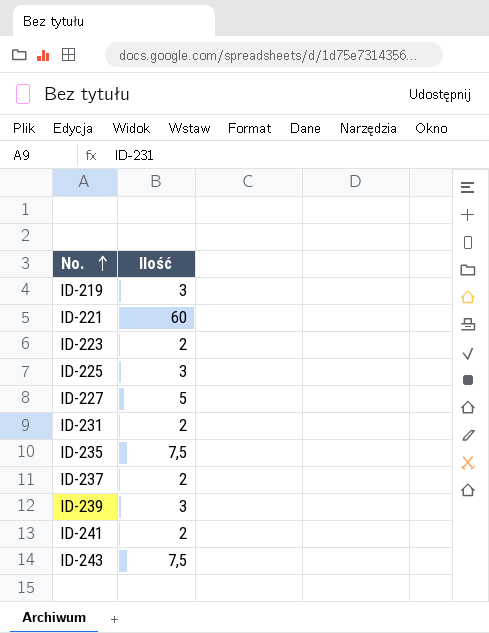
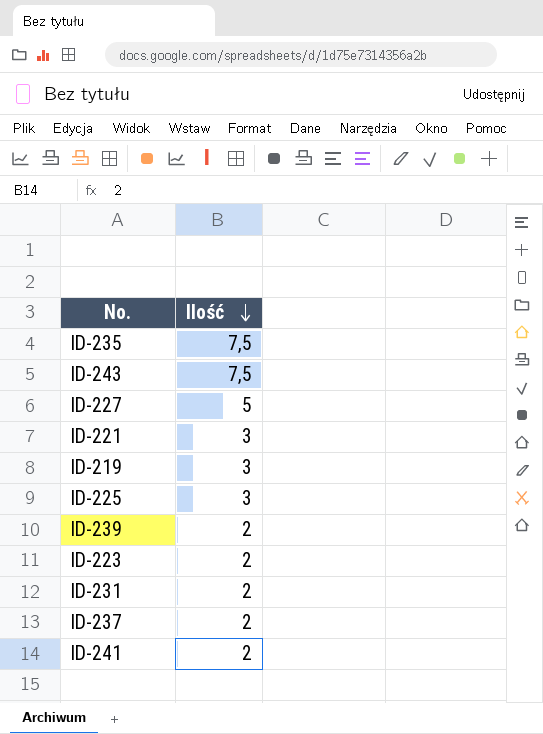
row order: No. ascending -> Ilość descending
ID-221 | Ilość: 60 -> 3
ID-239 | Ilość: 3 -> 2

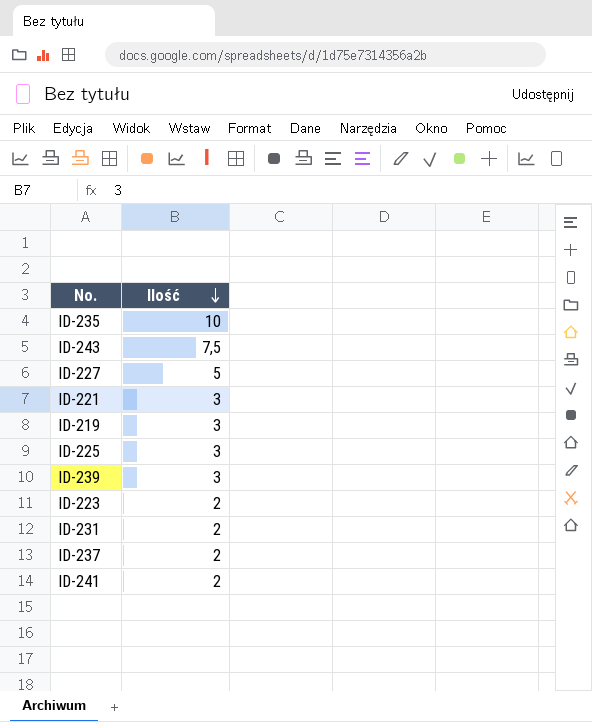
ID-235 | Ilość: 7,5 -> 10
ID-239 | Ilość: 2 -> 3

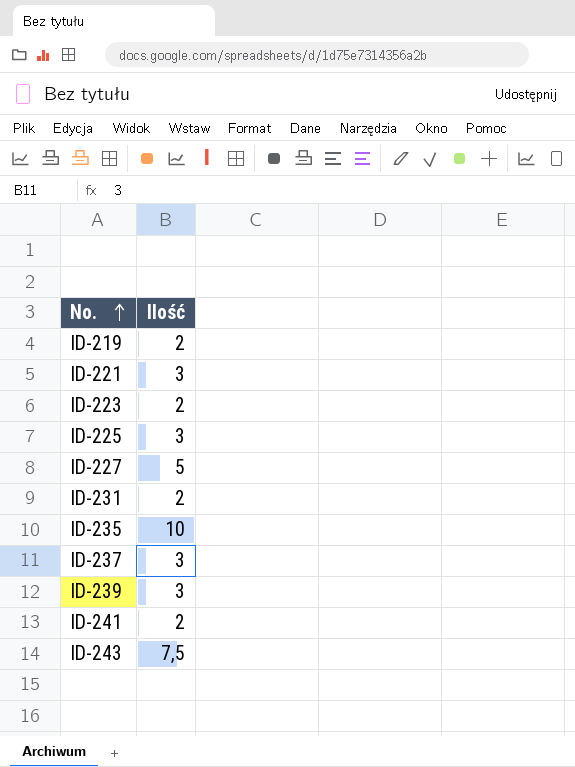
row order: Ilość descending -> No. ascending
ID-219 | Ilość: 3 -> 2
ID-237 | Ilość: 2 -> 3

